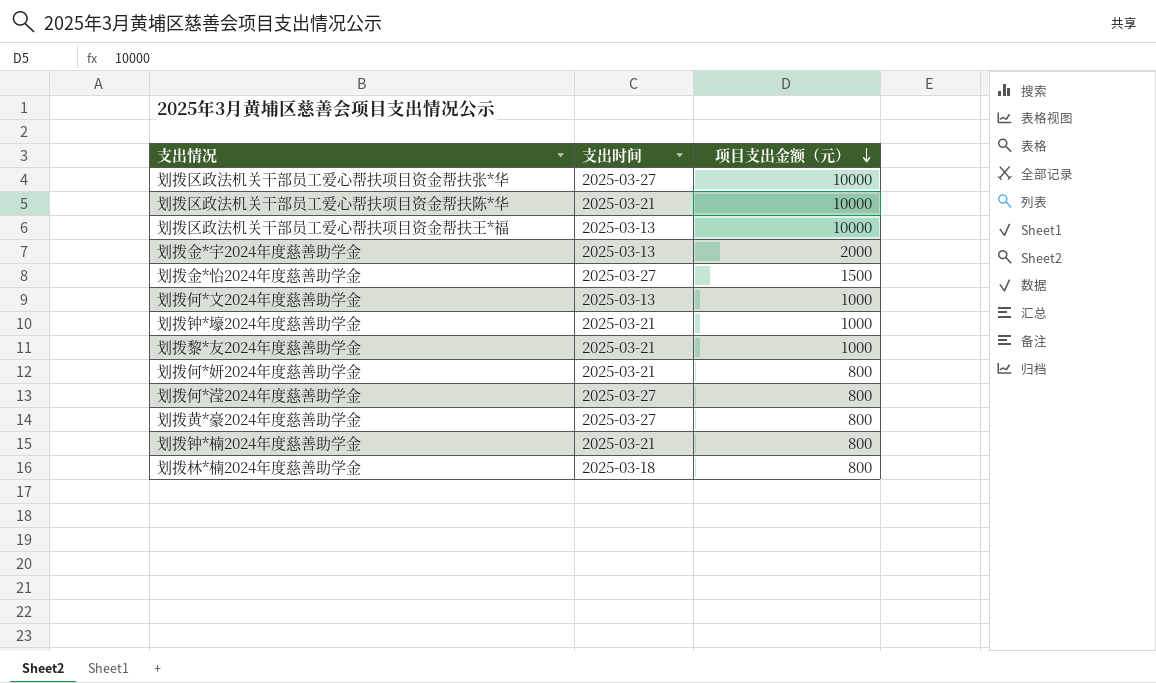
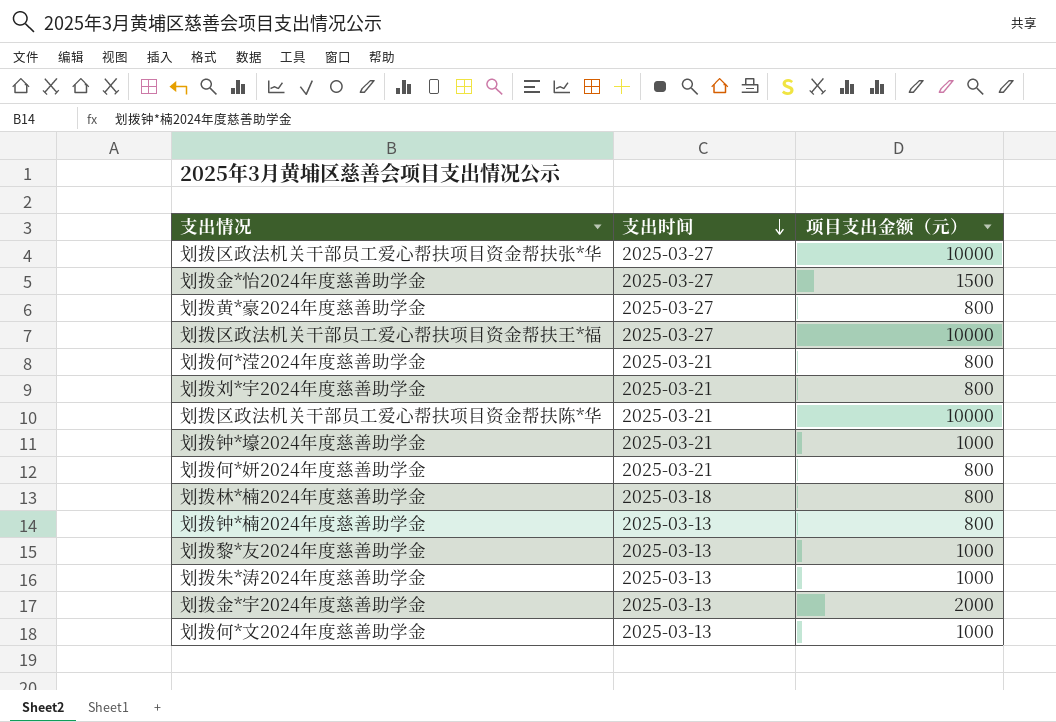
row order: 项目支出金额（元） descending -> 支出时间 descending
划拨区政法机关干部员工爱心帮扶项目资金帮扶王*福 | 支出时间: 2025-03-13 -> 2025-03-27
划拨何*滢2024年度慈善助学金 | 支出时间: 2025-03-27 -> 2025-03-21
row 划拨刘*宇2024年度慈善助学金: none -> 2025-03-21 | 800
划拨钟*楠2024年度慈善助学金 | 支出时间: 2025-03-21 -> 2025-03-13
划拨黎*友2024年度慈善助学金 | 支出时间: 2025-03-21 -> 2025-03-13
row 划拨朱*涛2024年度慈善助学金: none -> 2025-03-13 | 1000

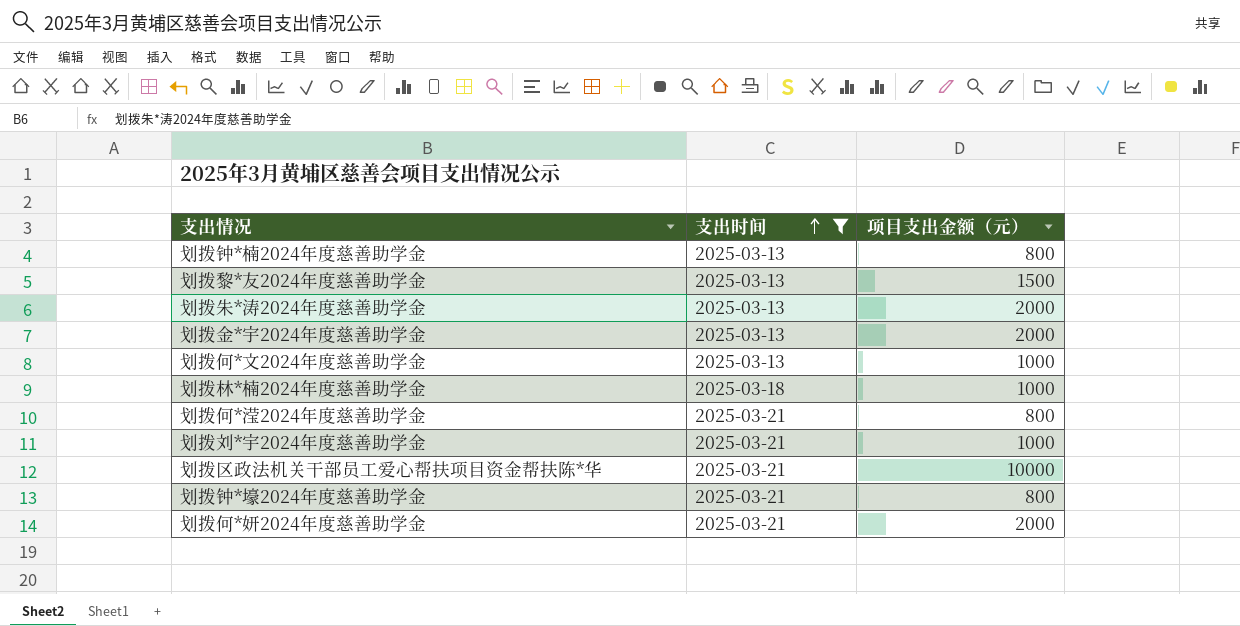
filter: none -> 支出时间 != 2025-03-27
row order: 支出时间 descending -> 支出时间 ascending
划拨黎*友2024年度慈善助学金 | 项目支出金额（元）: 1000 -> 1500
划拨朱*涛2024年度慈善助学金 | 项目支出金额（元）: 1000 -> 2000
划拨林*楠2024年度慈善助学金 | 项目支出金额（元）: 800 -> 1000
划拨刘*宇2024年度慈善助学金 | 项目支出金额（元）: 800 -> 1000
划拨钟*壕2024年度慈善助学金 | 项目支出金额（元）: 1000 -> 800
划拨何*妍2024年度慈善助学金 | 项目支出金额（元）: 800 -> 2000

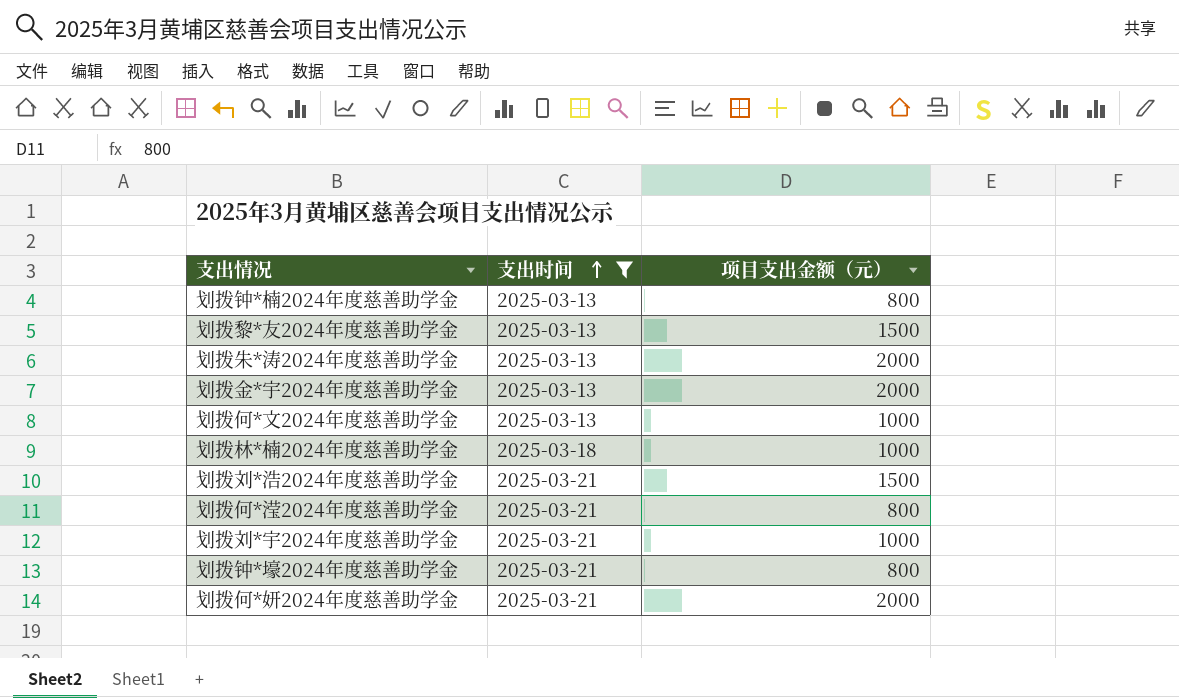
row 划拨区政法机关干部员工爱心帮扶项目资金帮扶陈*华: 2025-03-21 | 10000 -> none
row 划拨刘*浩2024年度慈善助学金: none -> 2025-03-21 | 1500

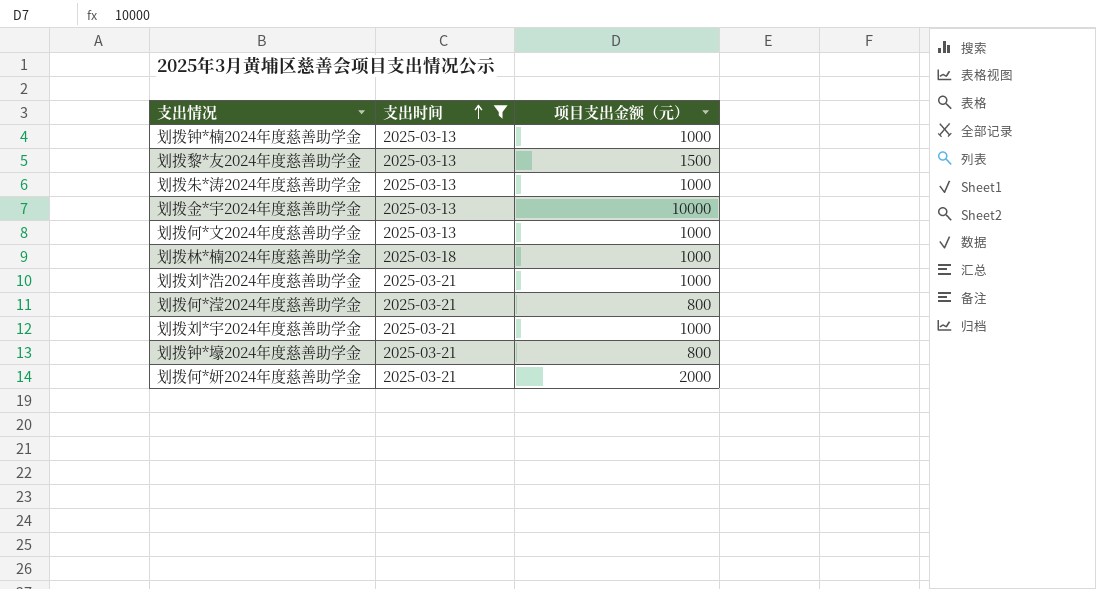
划拨钟*楠2024年度慈善助学金 | 项目支出金额（元）: 800 -> 1000
划拨朱*涛2024年度慈善助学金 | 项目支出金额（元）: 2000 -> 1000
划拨金*宇2024年度慈善助学金 | 项目支出金额（元）: 2000 -> 10000
划拨刘*浩2024年度慈善助学金 | 项目支出金额（元）: 1500 -> 1000

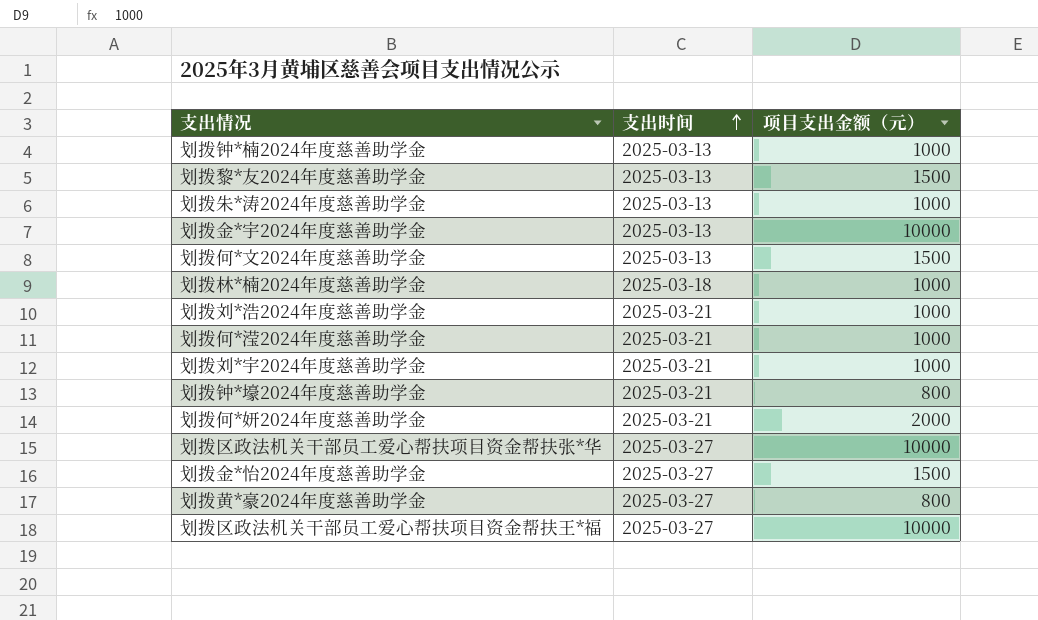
filter: 支出时间 != 2025-03-27 -> none
划拨何*文2024年度慈善助学金 | 项目支出金额（元）: 1000 -> 1500
划拨何*滢2024年度慈善助学金 | 项目支出金额（元）: 800 -> 1000

